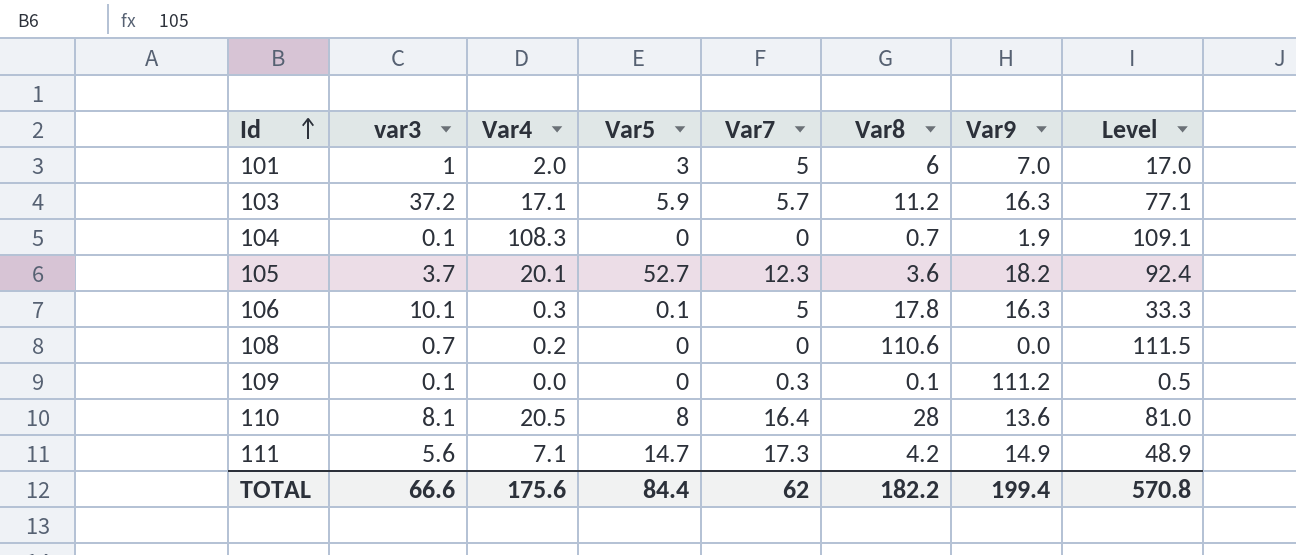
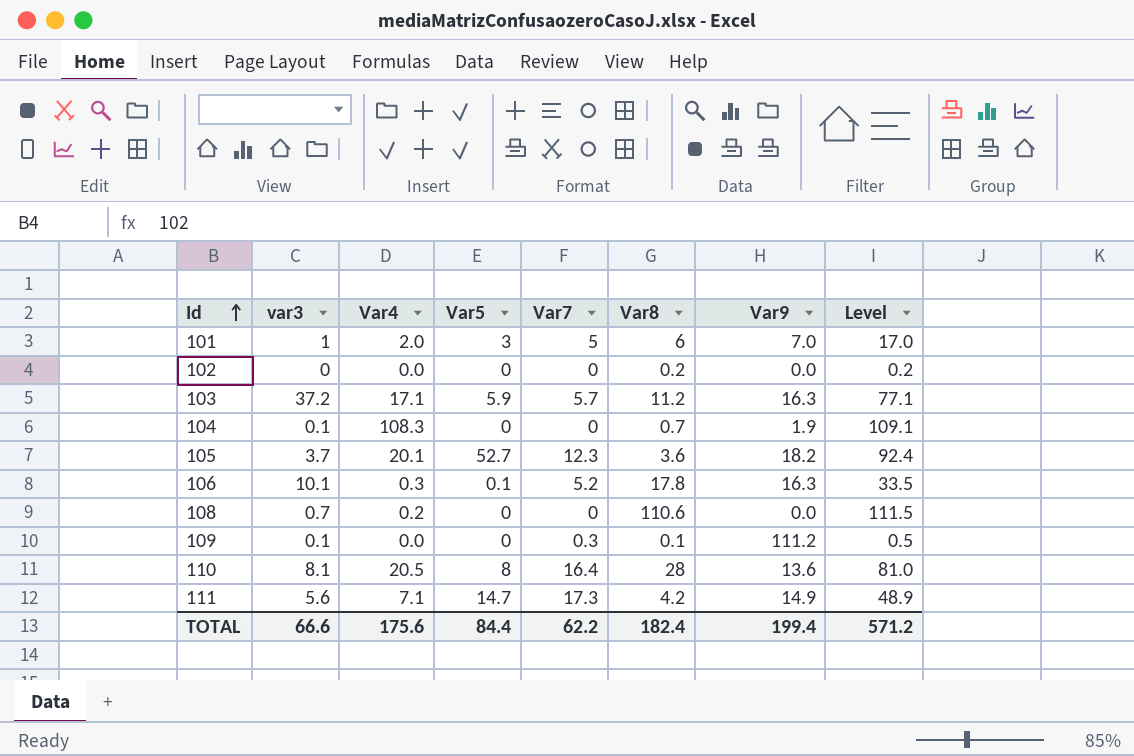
row 102: none -> 0 | 0.0 | 0 | 0 | 0.2 | 0.0 | 0.2
106 | Var7: 5 -> 5.2
106 | Level: 33.3 -> 33.5
TOTAL | Var7: 62 -> 62.2
TOTAL | Var8: 182.2 -> 182.4
TOTAL | Level: 570.8 -> 571.2

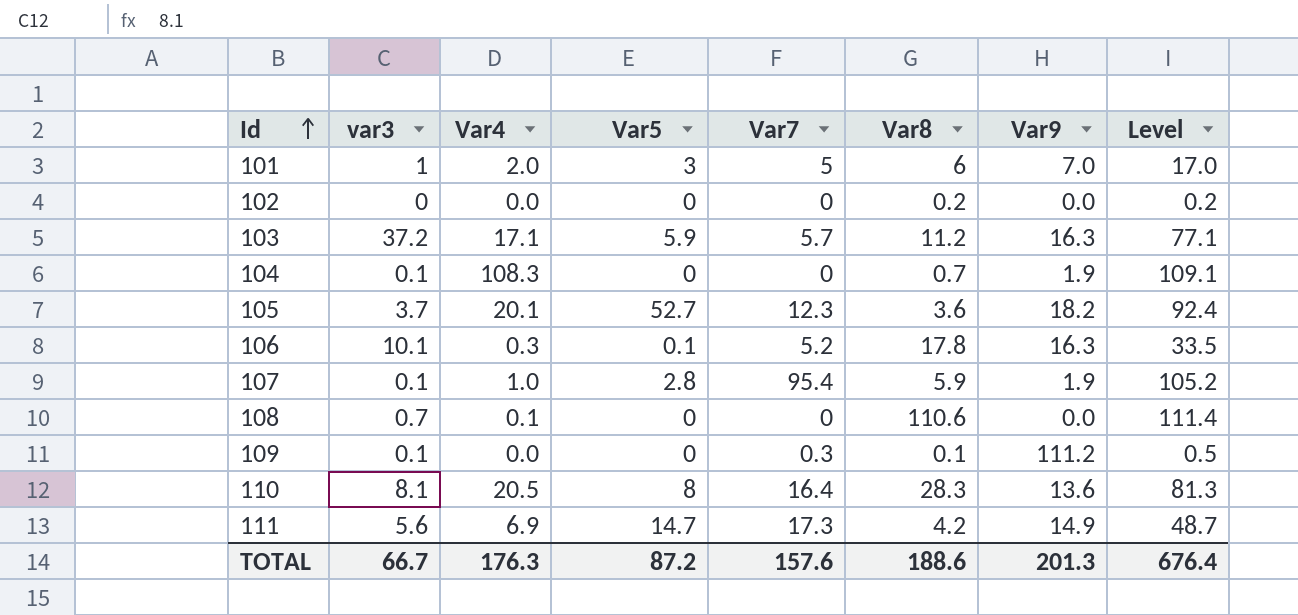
row 107: none -> 0.1 | 1.0 | 2.8 | 95.4 | 5.9 | 1.9 | 105.2
108 | Var4: 0.2 -> 0.1
108 | Level: 111.5 -> 111.4
110 | Var8: 28 -> 28.3
110 | Level: 81.0 -> 81.3
111 | Var4: 7.1 -> 6.9
111 | Level: 48.9 -> 48.7
TOTAL | var3: 66.6 -> 66.7
TOTAL | Var4: 175.6 -> 176.3
TOTAL | Var5: 84.4 -> 87.2
TOTAL | Var7: 62.2 -> 157.6
TOTAL | Var8: 182.4 -> 188.6
TOTAL | Var9: 199.4 -> 201.3
TOTAL | Level: 571.2 -> 676.4

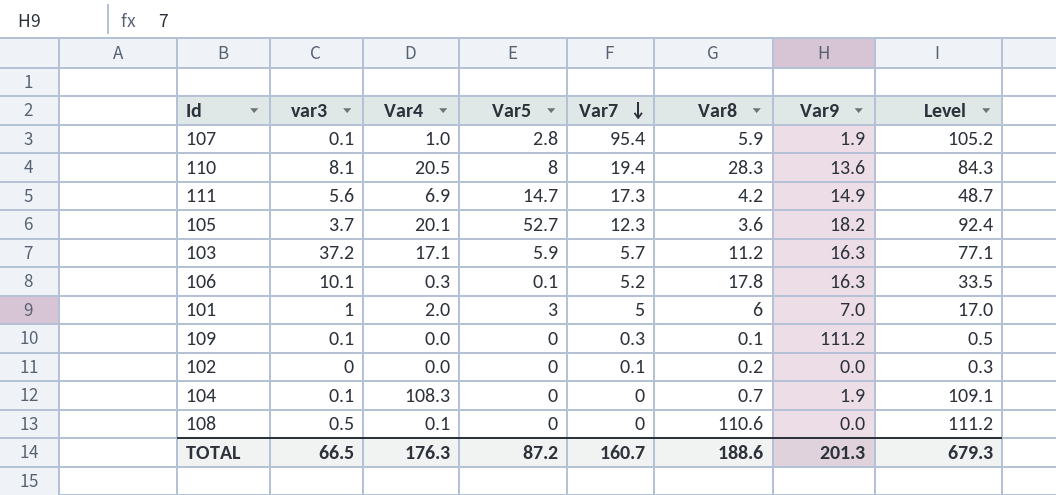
row order: Id ascending -> Var7 descending
110 | Var7: 16.4 -> 19.4
110 | Level: 81.3 -> 84.3
102 | Var7: 0 -> 0.1
102 | Level: 0.2 -> 0.3
108 | var3: 0.7 -> 0.5
108 | Level: 111.4 -> 111.2
TOTAL | var3: 66.7 -> 66.5
TOTAL | Var7: 157.6 -> 160.7
TOTAL | Level: 676.4 -> 679.3

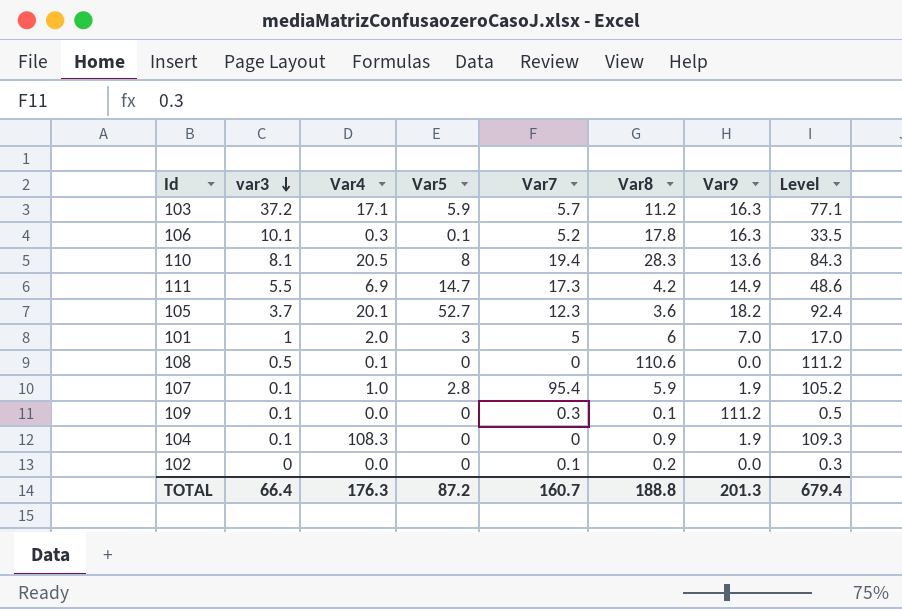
row order: Var7 descending -> var3 descending
111 | var3: 5.6 -> 5.5
111 | Level: 48.7 -> 48.6
104 | Var8: 0.7 -> 0.9
104 | Level: 109.1 -> 109.3
TOTAL | var3: 66.5 -> 66.4
TOTAL | Var8: 188.6 -> 188.8
TOTAL | Level: 679.3 -> 679.4

